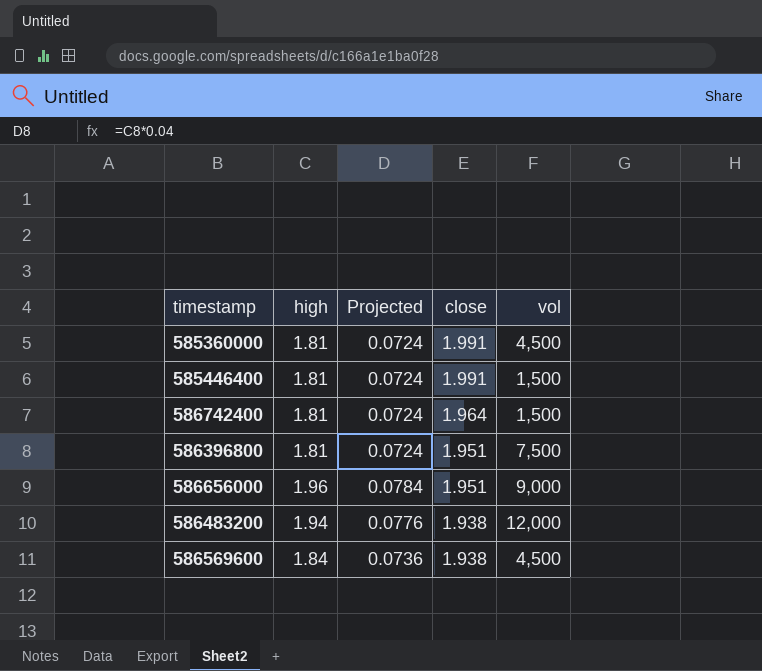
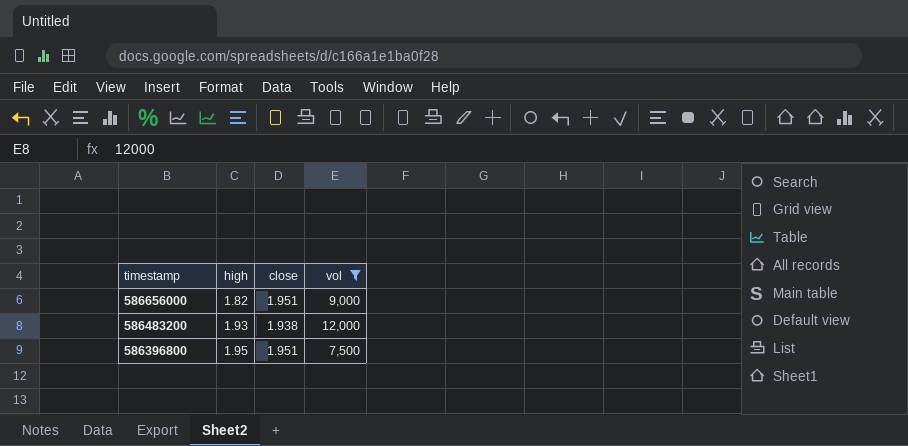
filter: none -> vol >= 7,500
row order: close descending -> timestamp descending
column Projected | formula: [high] * 0.04 -> none
586656000 | high: 1.96 -> 1.82
586483200 | high: 1.94 -> 1.93
586396800 | high: 1.81 -> 1.95

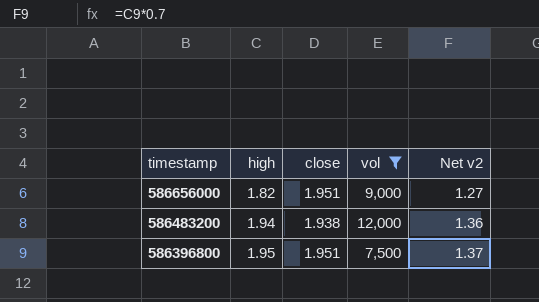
column Net v2 | formula: none -> [high] * 0.7
586483200 | high: 1.93 -> 1.94

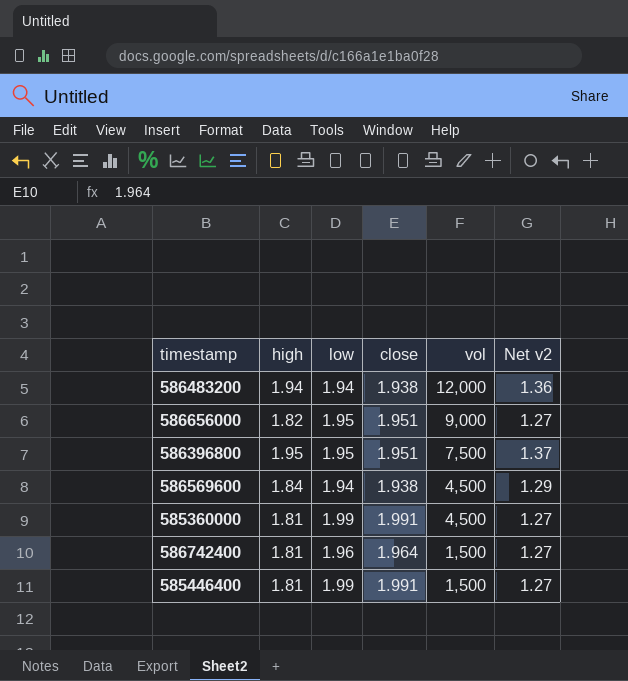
filter: vol >= 7,500 -> none
row order: timestamp descending -> vol descending
column low | position: none -> 3

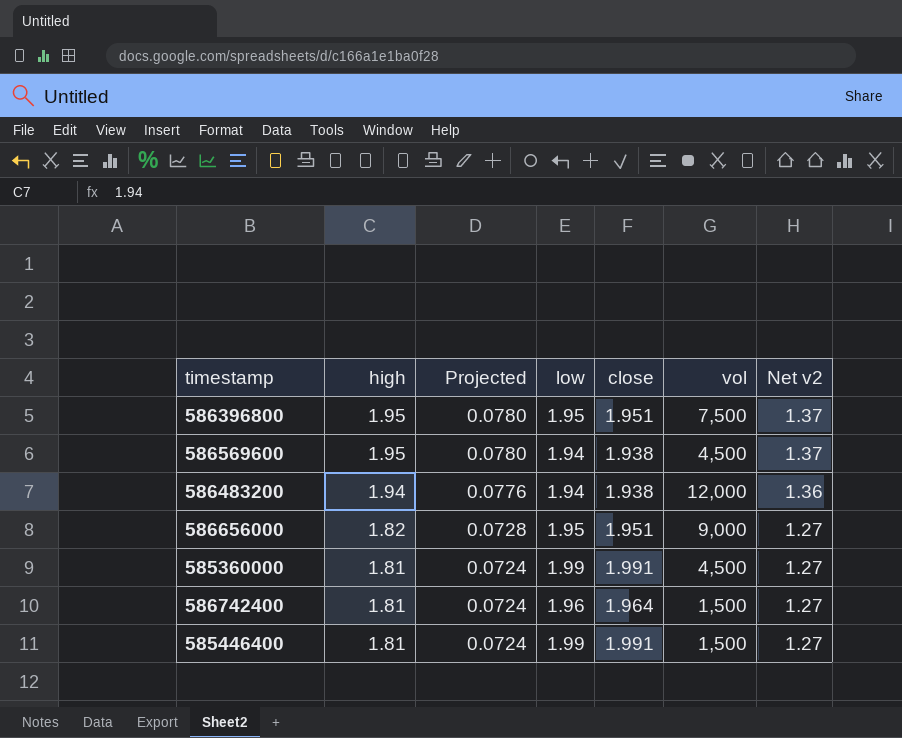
row order: vol descending -> high descending
column Projected | formula: none -> [high] * 0.04
586569600 | high: 1.84 -> 1.95
586569600 | Net v2: 1.29 -> 1.37

